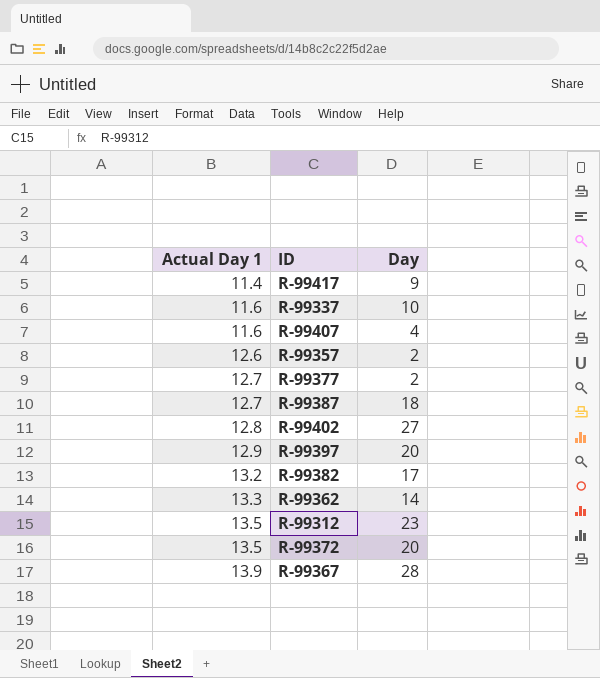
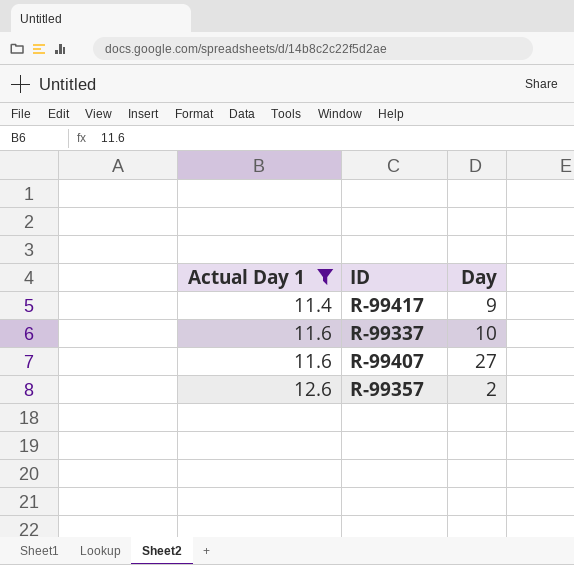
filter: none -> Actual Day 1 <= 12.6
R-99407 | Day: 4 -> 27

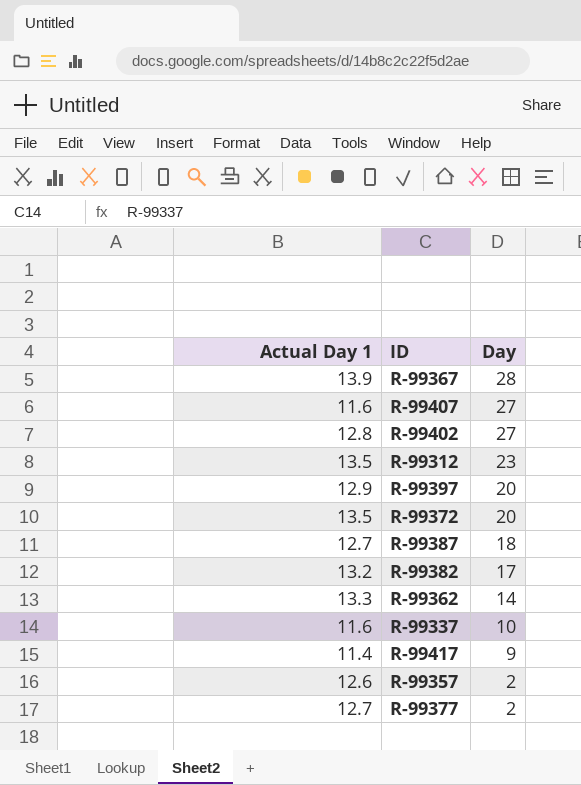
filter: Actual Day 1 <= 12.6 -> none
row order: Actual Day 1 ascending -> Day descending

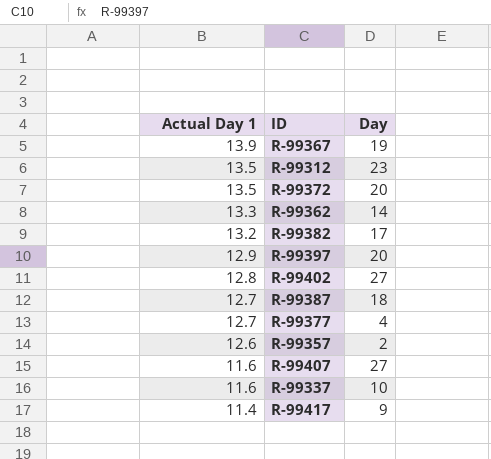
row order: Day descending -> Actual Day 1 descending
R-99367 | Day: 28 -> 19
R-99377 | Day: 2 -> 4

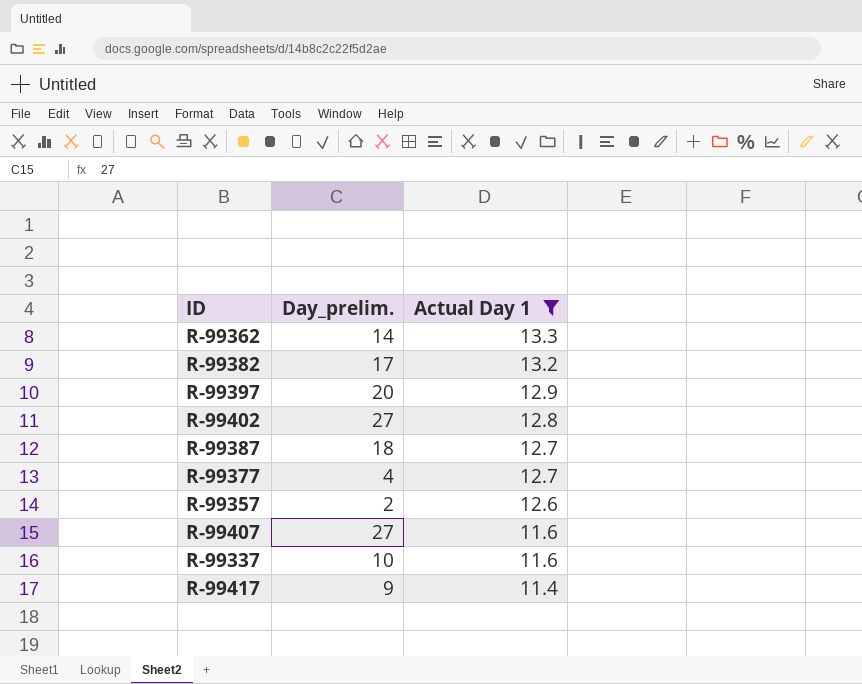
filter: none -> Actual Day 1 <= 13.3
column name: Day -> Day_prelim.
column Actual Day 1 | position: 1 -> 3

